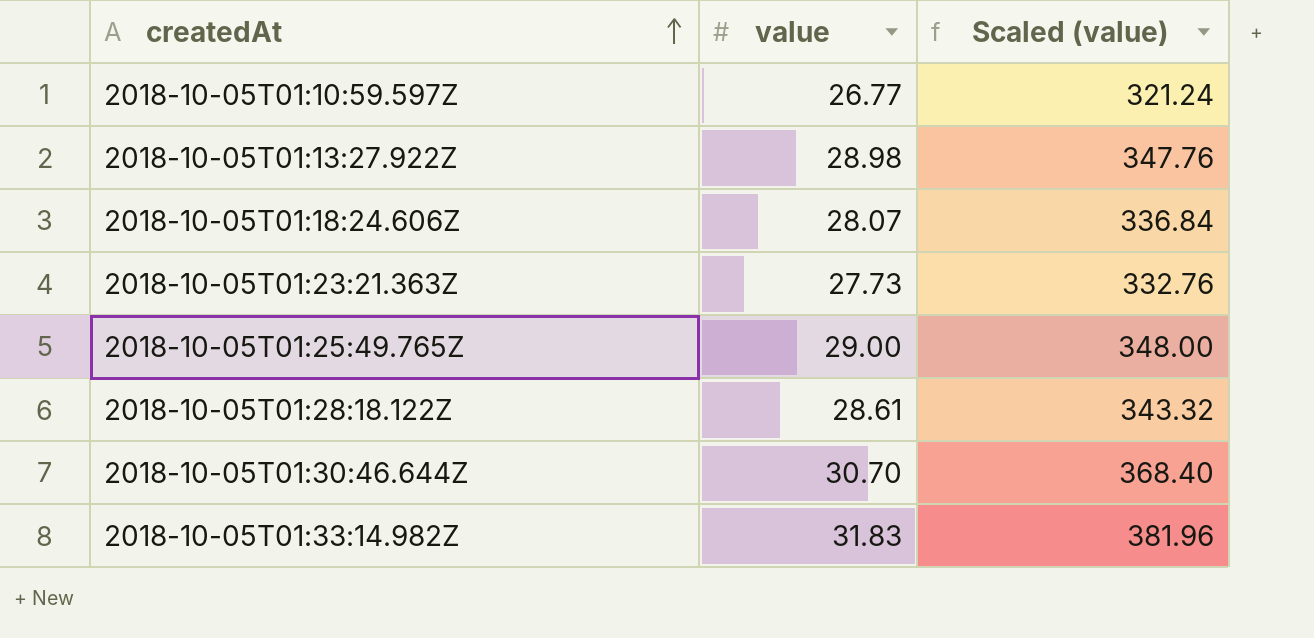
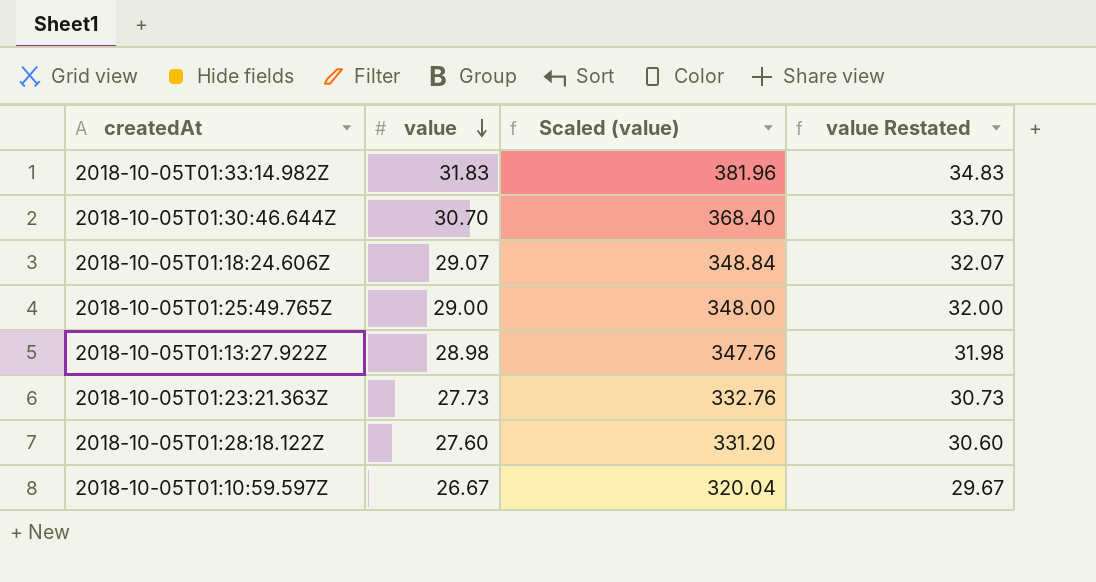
row order: createdAt ascending -> value descending
column value Restated | formula: none -> [value] + 3
2018-10-05T01:18:24.606Z | value: 28.07 -> 29.07
2018-10-05T01:18:24.606Z | Scaled (value): 336.84 -> 348.84
2018-10-05T01:28:18.122Z | value: 28.61 -> 27.60
2018-10-05T01:28:18.122Z | Scaled (value): 343.32 -> 331.20
2018-10-05T01:10:59.597Z | value: 26.77 -> 26.67
2018-10-05T01:10:59.597Z | Scaled (value): 321.24 -> 320.04

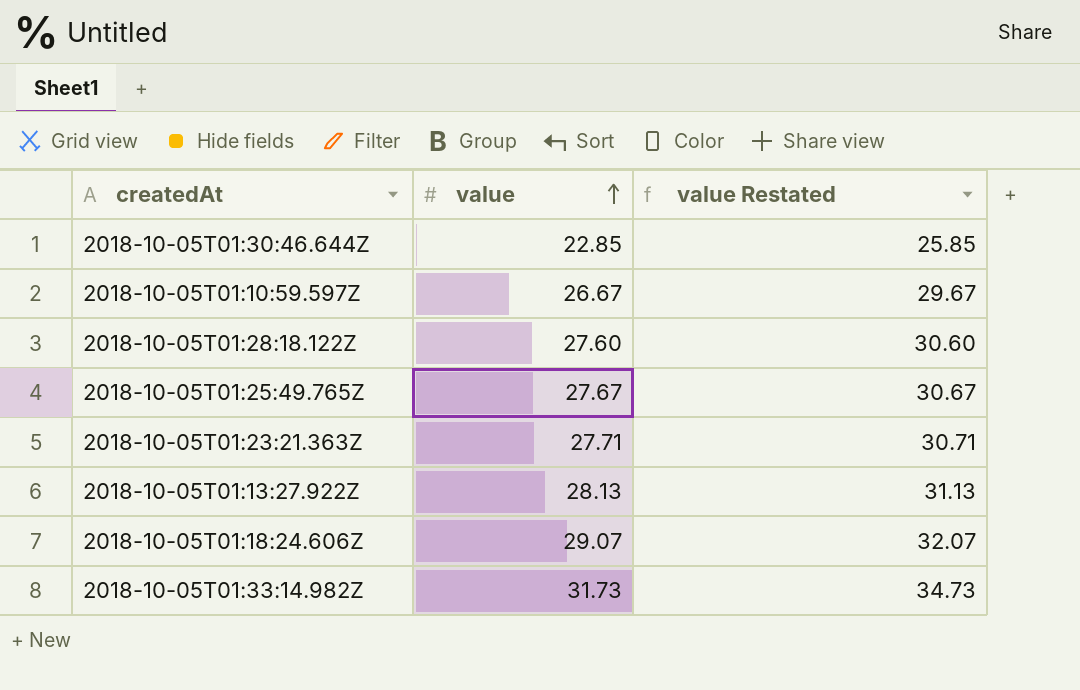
row order: value descending -> value ascending
column Scaled (value) | formula: [value] * 12 -> none
2018-10-05T01:30:46.644Z | value: 30.70 -> 22.85
2018-10-05T01:30:46.644Z | value Restated: 33.70 -> 25.85
2018-10-05T01:25:49.765Z | value: 29.00 -> 27.67
2018-10-05T01:25:49.765Z | value Restated: 32.00 -> 30.67
2018-10-05T01:23:21.363Z | value: 27.73 -> 27.71
2018-10-05T01:23:21.363Z | value Restated: 30.73 -> 30.71
2018-10-05T01:13:27.922Z | value: 28.98 -> 28.13
2018-10-05T01:13:27.922Z | value Restated: 31.98 -> 31.13
2018-10-05T01:33:14.982Z | value: 31.83 -> 31.73
2018-10-05T01:33:14.982Z | value Restated: 34.83 -> 34.73

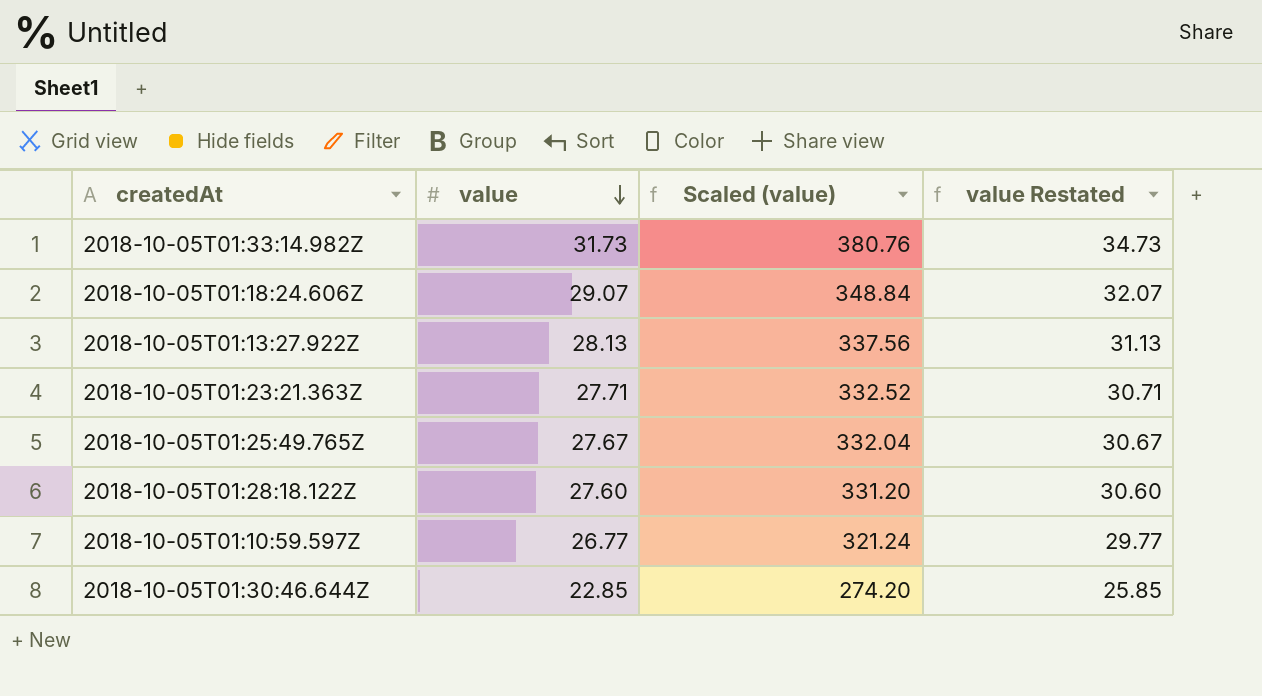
row order: value ascending -> value descending
column Scaled (value) | formula: none -> [value] * 12
2018-10-05T01:10:59.597Z | value: 26.67 -> 26.77
2018-10-05T01:10:59.597Z | value Restated: 29.67 -> 29.77

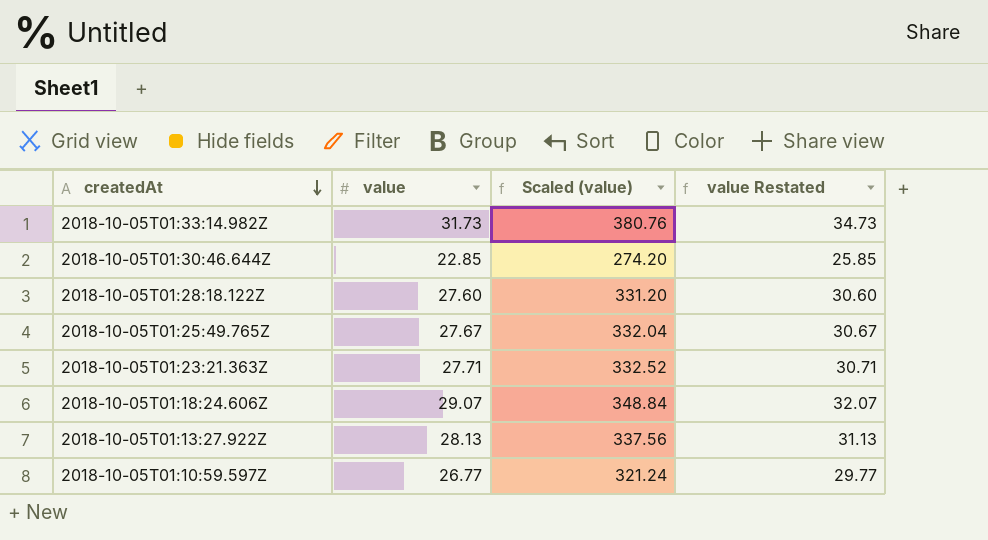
row order: value descending -> createdAt descending

